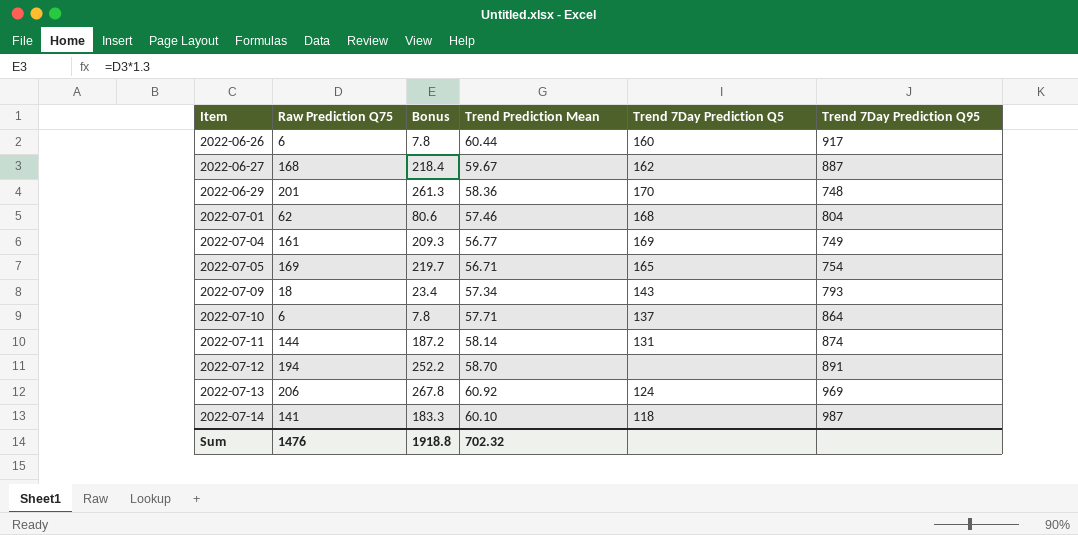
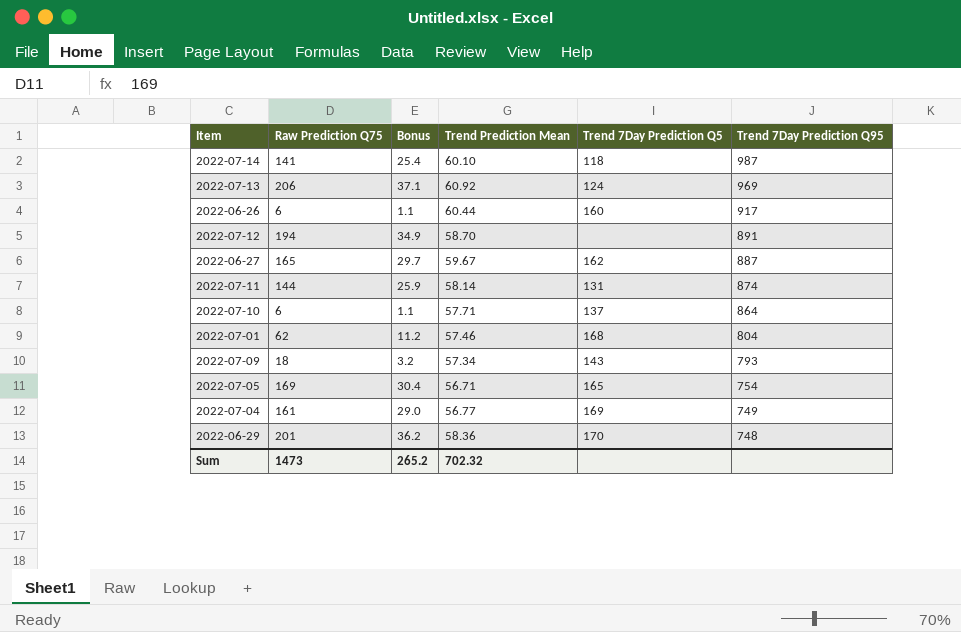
row order: Item ascending -> Trend 7Day Prediction Q95 descending
column Bonus | formula: [Raw Prediction Q75] * 1.3 -> [Raw Prediction Q75] * 0.18
2022-06-27 | Raw Prediction Q75: 168 -> 165
Sum | Raw Prediction Q75: 1476 -> 1473
Sum | Bonus: 1918.8 -> 265.2

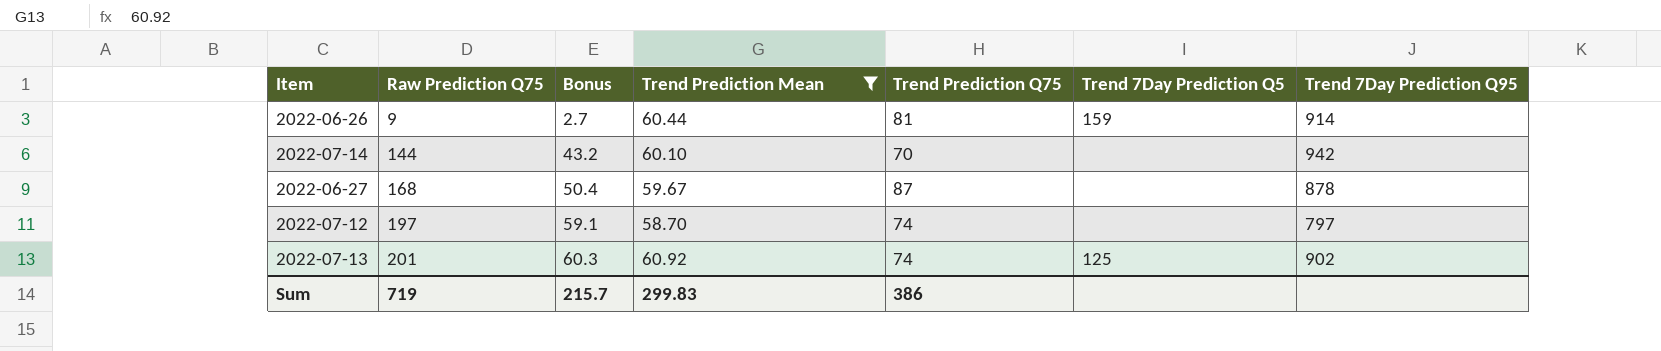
filter: none -> Trend Prediction Mean >= 58.70
row order: Trend 7Day Prediction Q95 descending -> Raw Prediction Q75 ascending
column Bonus | formula: [Raw Prediction Q75] * 0.18 -> [Raw Prediction Q75] * 0.3
column Trend Prediction Q75 | position: none -> 5
2022-06-26 | Raw Prediction Q75: 6 -> 9
2022-06-26 | Trend 7Day Prediction Q5: 160 -> 159
2022-06-26 | Trend 7Day Prediction Q95: 917 -> 914
2022-07-14 | Raw Prediction Q75: 141 -> 144
2022-07-14 | Trend 7Day Prediction Q5: 118 -> none
2022-07-14 | Trend 7Day Prediction Q95: 987 -> 942
2022-06-27 | Raw Prediction Q75: 165 -> 168
2022-06-27 | Trend 7Day Prediction Q5: 162 -> none
2022-06-27 | Trend 7Day Prediction Q95: 887 -> 878
2022-07-12 | Raw Prediction Q75: 194 -> 197
2022-07-12 | Trend 7Day Prediction Q95: 891 -> 797
2022-07-13 | Raw Prediction Q75: 206 -> 201
2022-07-13 | Trend 7Day Prediction Q5: 124 -> 125
2022-07-13 | Trend 7Day Prediction Q95: 969 -> 902
Sum | Raw Prediction Q75: 1473 -> 719
Sum | Bonus: 265.2 -> 215.7
Sum | Trend Prediction Mean: 702.32 -> 299.83

